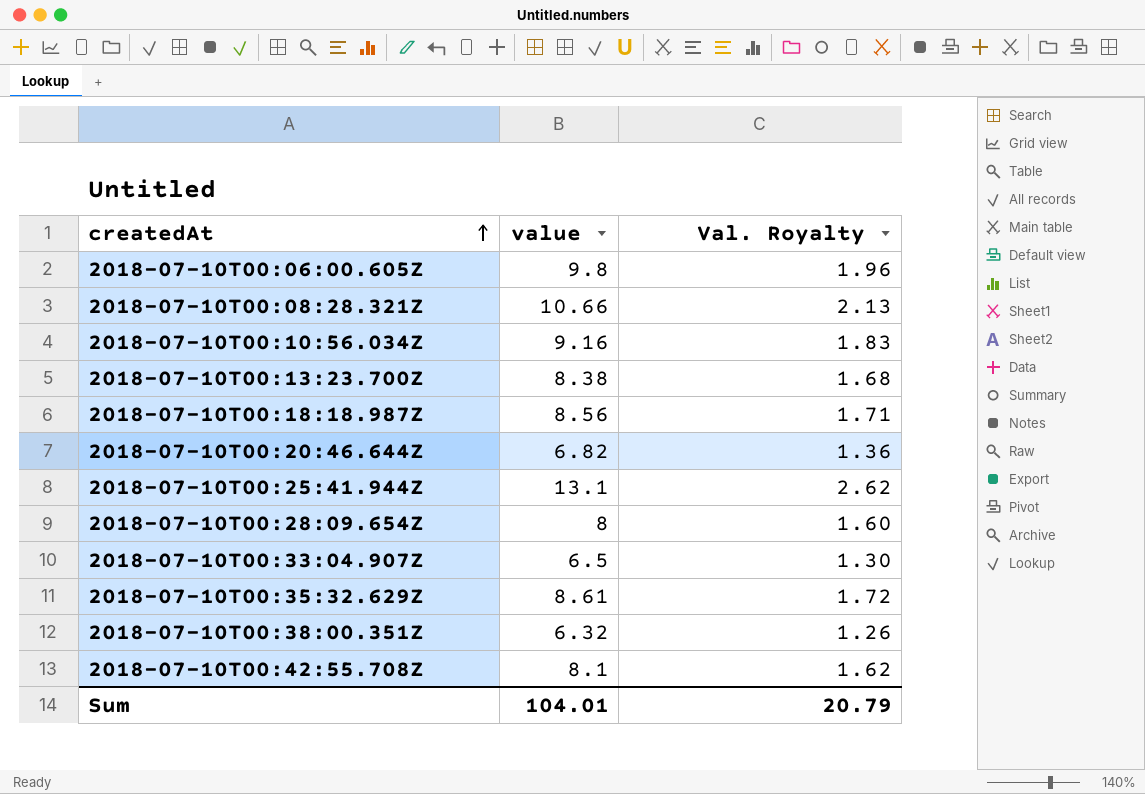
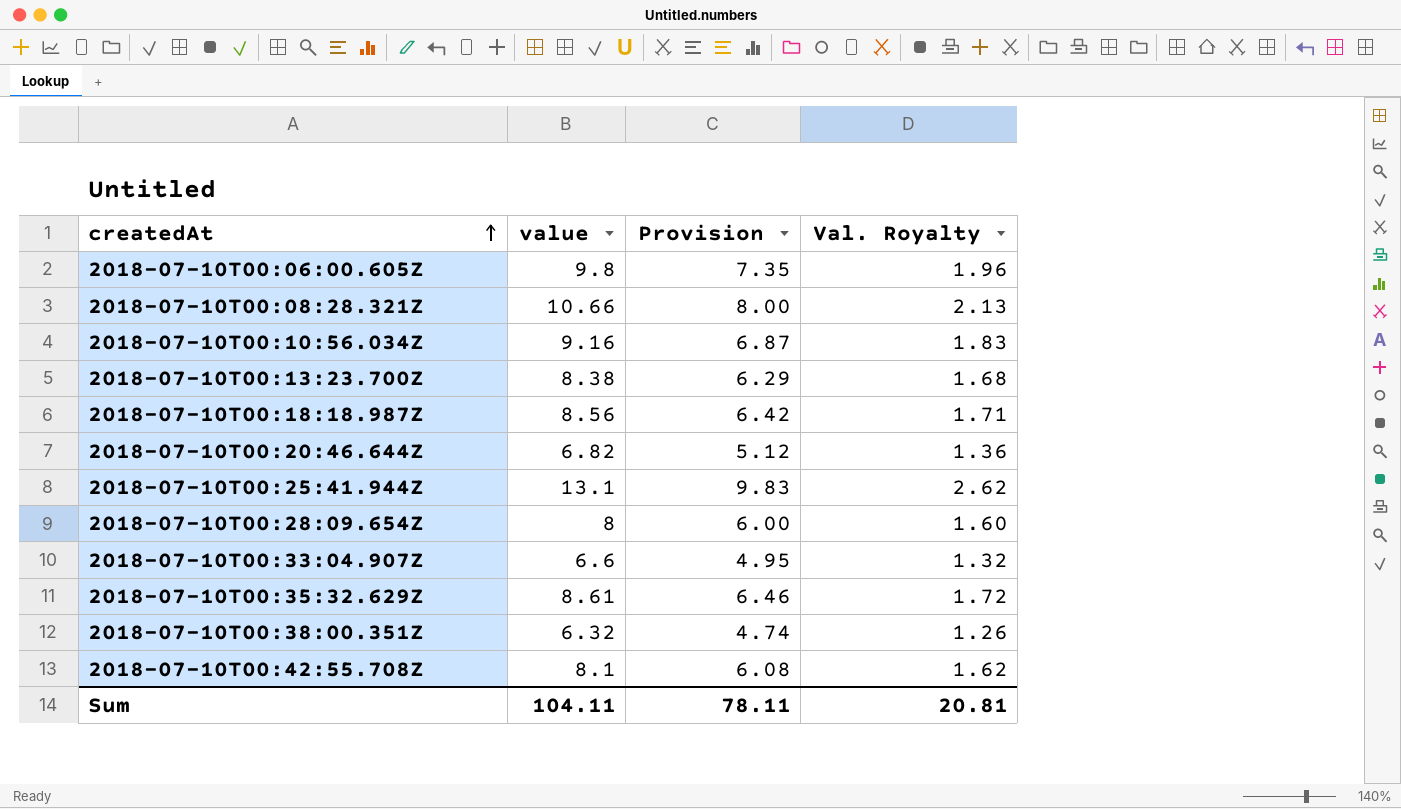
column Provision | formula: none -> [value] * 0.75
2018-07-10T00:33:04.907Z | value: 6.5 -> 6.6
2018-07-10T00:33:04.907Z | Val. Royalty: 1.30 -> 1.32
Sum | value: 104.01 -> 104.11
Sum | Val. Royalty: 20.79 -> 20.81

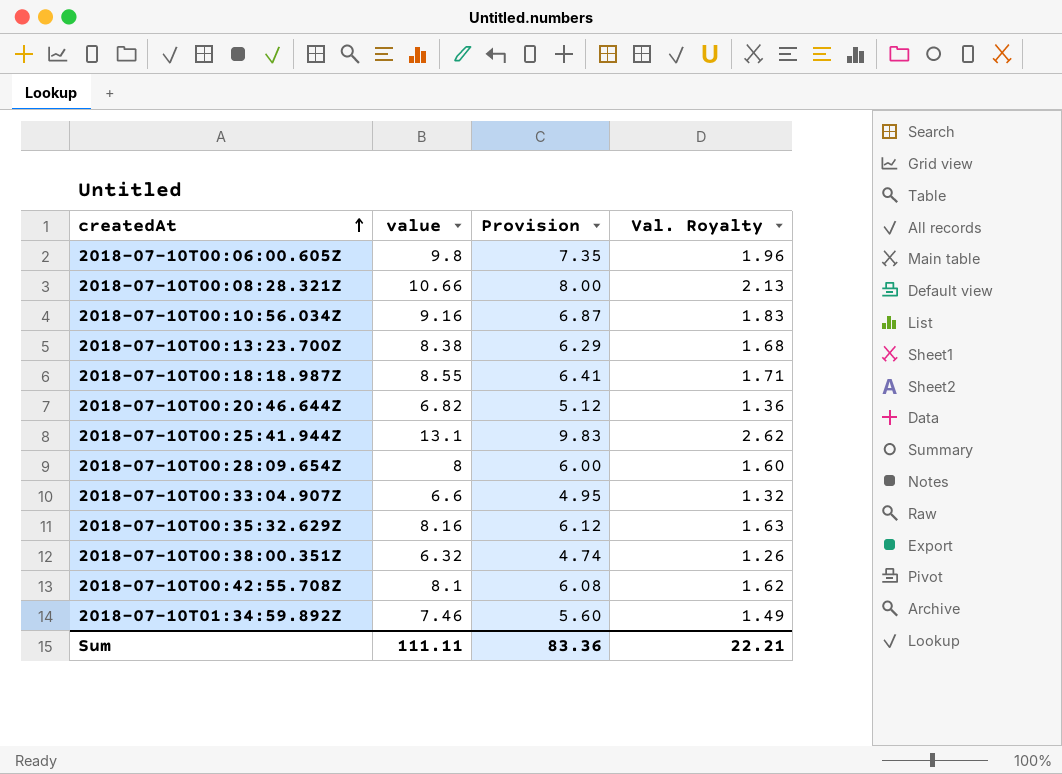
2018-07-10T00:18:18.987Z | value: 8.56 -> 8.55
2018-07-10T00:18:18.987Z | Provision: 6.42 -> 6.41
2018-07-10T00:35:32.629Z | value: 8.61 -> 8.16
2018-07-10T00:35:32.629Z | Provision: 6.46 -> 6.12
2018-07-10T00:35:32.629Z | Val. Royalty: 1.72 -> 1.63
row 2018-07-10T01:34:59.892Z: none -> 7.46 | 5.60 | 1.49
Sum | value: 104.11 -> 111.11
Sum | Provision: 78.11 -> 83.36
Sum | Val. Royalty: 20.81 -> 22.21

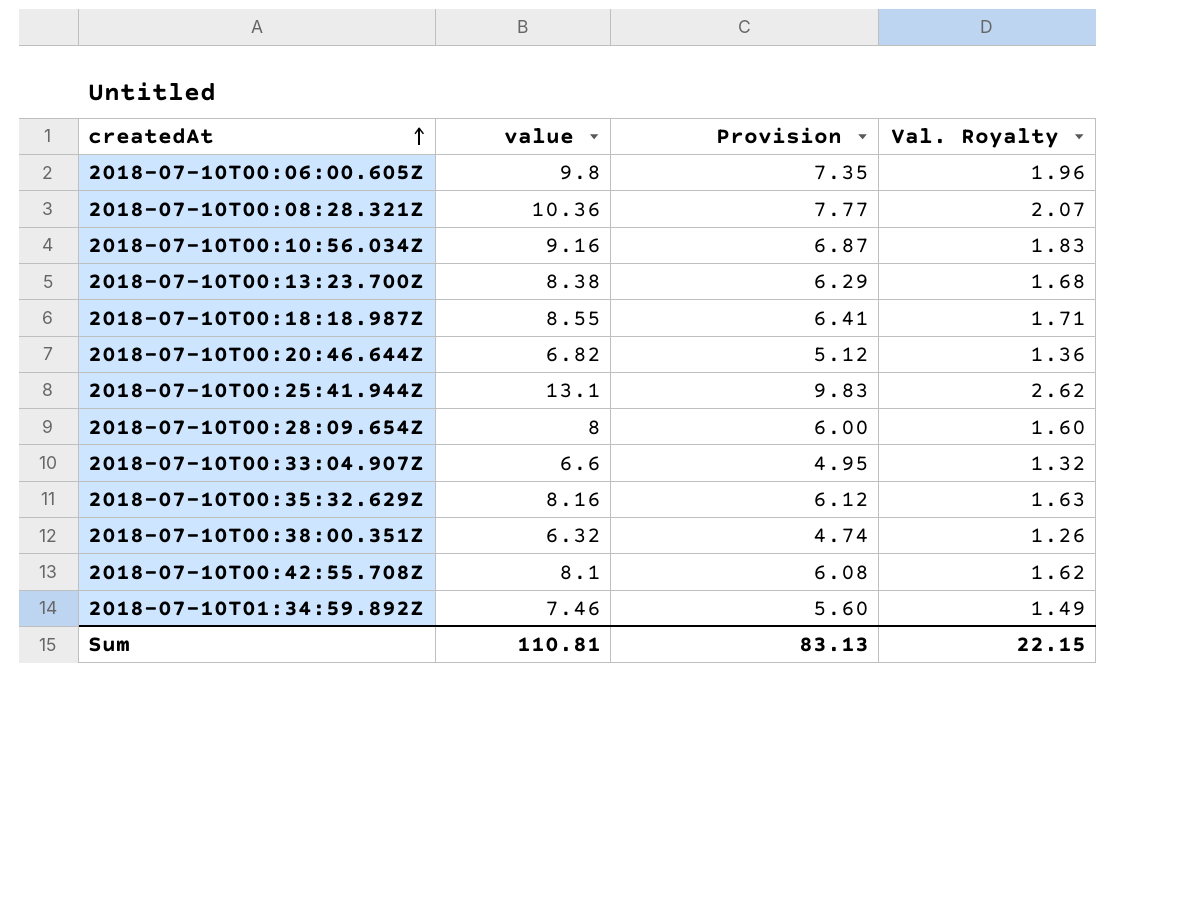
2018-07-10T00:08:28.321Z | value: 10.66 -> 10.36
2018-07-10T00:08:28.321Z | Provision: 8.00 -> 7.77
2018-07-10T00:08:28.321Z | Val. Royalty: 2.13 -> 2.07
Sum | value: 111.11 -> 110.81
Sum | Provision: 83.36 -> 83.13
Sum | Val. Royalty: 22.21 -> 22.15

